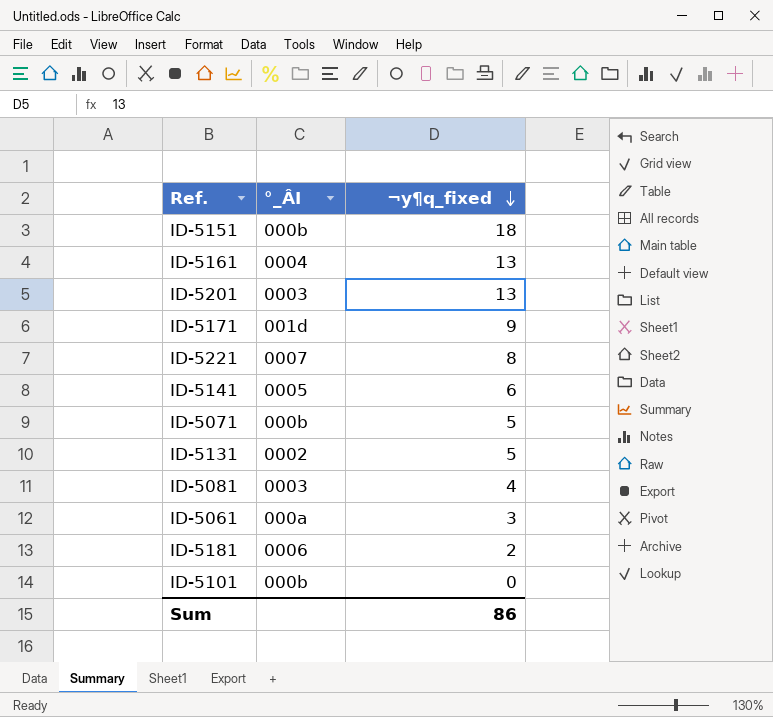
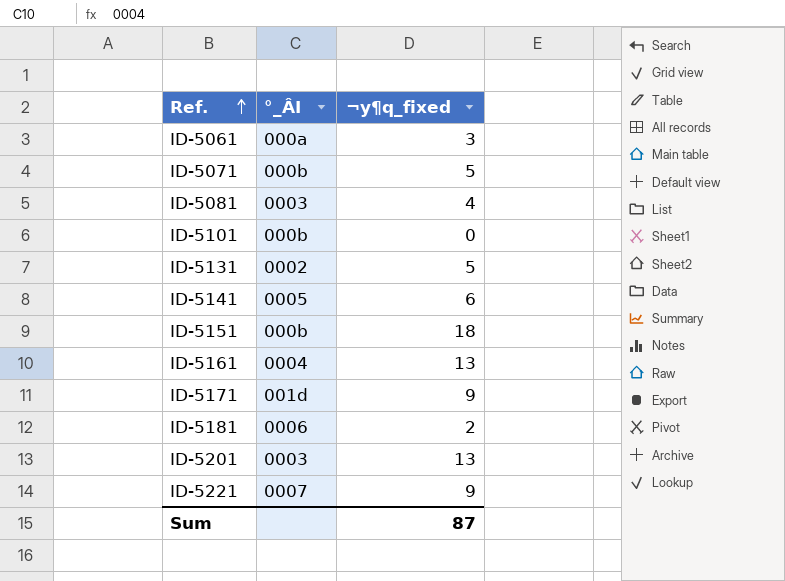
row order: ¬y¶q_fixed descending -> Ref. ascending
ID-5221 | ¬y¶q_fixed: 8 -> 9
Sum | ¬y¶q_fixed: 86 -> 87

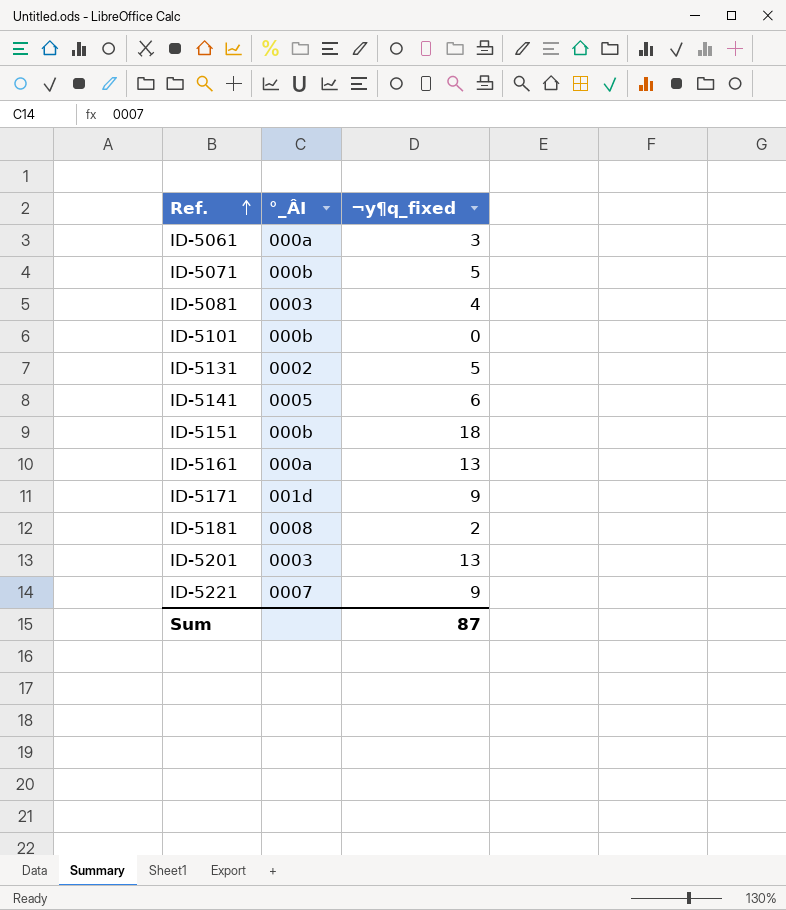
ID-5161 | °_ÂI: 0004 -> 000a
ID-5181 | °_ÂI: 0006 -> 0008

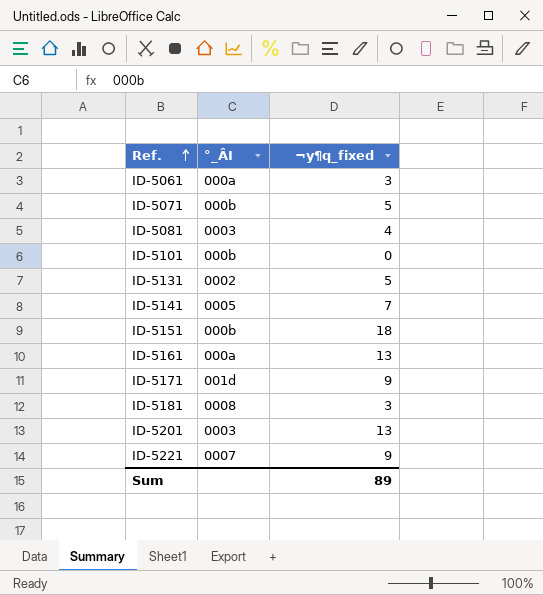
ID-5141 | ¬y¶q_fixed: 6 -> 7
ID-5181 | ¬y¶q_fixed: 2 -> 3
Sum | ¬y¶q_fixed: 87 -> 89

